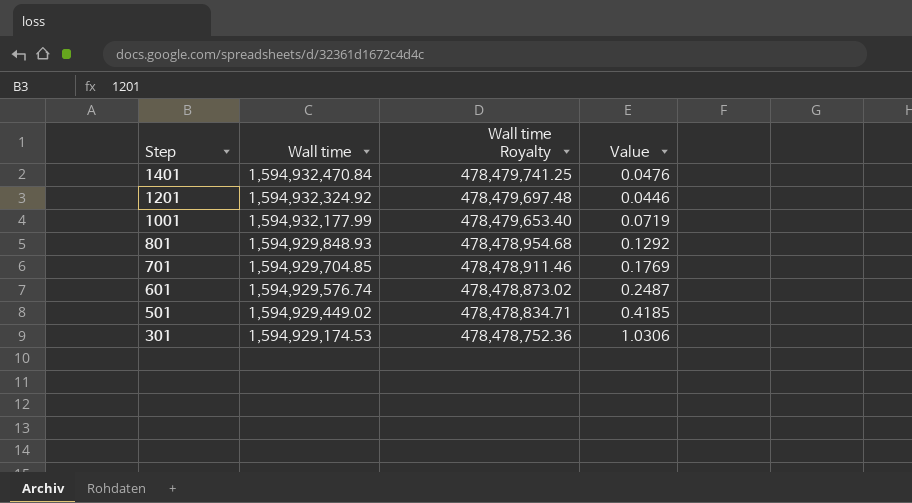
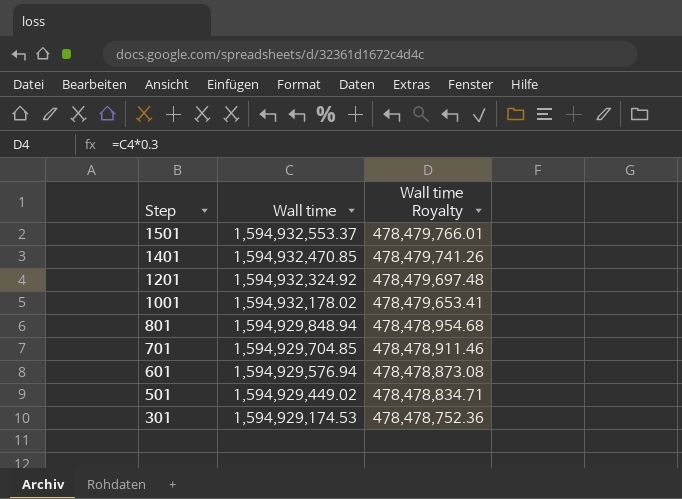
column Value | position: 4 -> none
row 1501: none -> 1,594,932,553.37 | 478,479,766.01
1401 | Wall time: 1,594,932,470.84 -> 1,594,932,470.85
1401 | Wall time Royalty: 478,479,741.25 -> 478,479,741.26
1001 | Wall time: 1,594,932,177.99 -> 1,594,932,178.02
1001 | Wall time Royalty: 478,479,653.40 -> 478,479,653.41
801 | Wall time: 1,594,929,848.93 -> 1,594,929,848.94
601 | Wall time: 1,594,929,576.74 -> 1,594,929,576.94
601 | Wall time Royalty: 478,478,873.02 -> 478,478,873.08

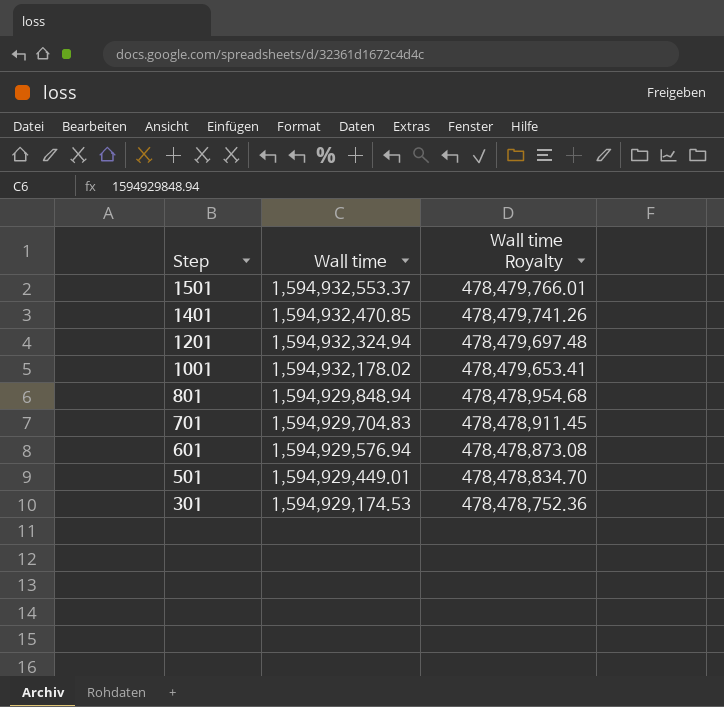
1201 | Wall time: 1,594,932,324.92 -> 1,594,932,324.94
701 | Wall time: 1,594,929,704.85 -> 1,594,929,704.83
701 | Wall time Royalty: 478,478,911.46 -> 478,478,911.45
501 | Wall time: 1,594,929,449.02 -> 1,594,929,449.01
501 | Wall time Royalty: 478,478,834.71 -> 478,478,834.70

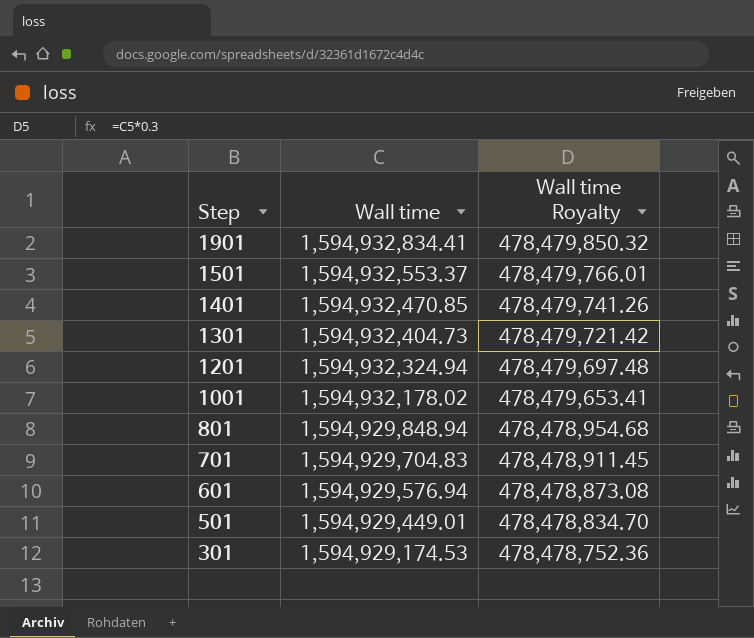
row 1901: none -> 1,594,932,834.41 | 478,479,850.32
row 1301: none -> 1,594,932,404.73 | 478,479,721.42

